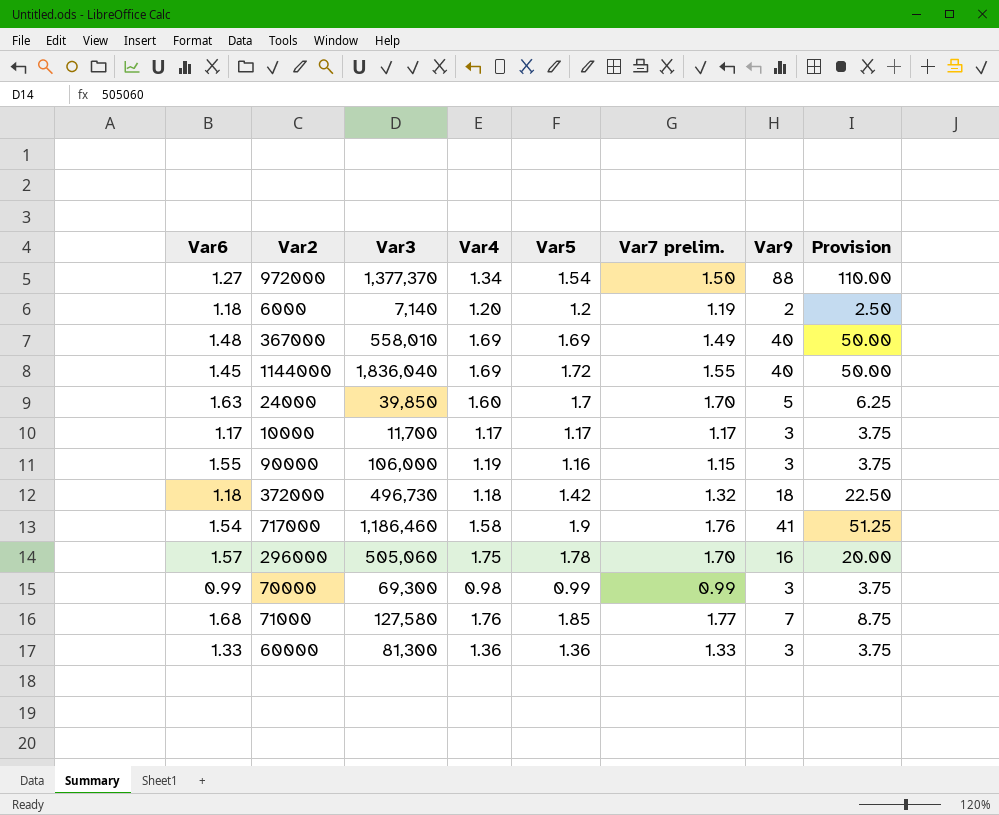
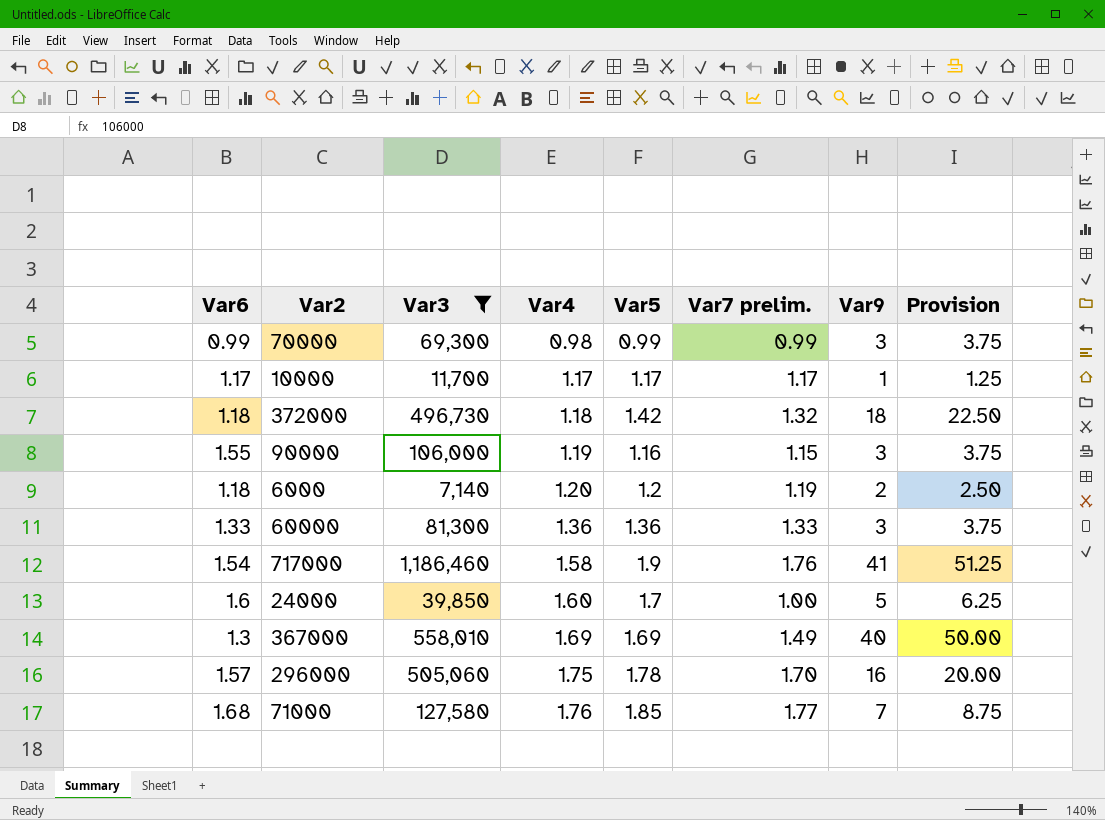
filter: none -> Var3 <= 1,186,460
row order: none -> Var4 ascending
10000 | Var9: 3 -> 1
10000 | Provision: 3.75 -> 1.25
24000 | Var6: 1.63 -> 1.6
24000 | Var7 prelim.: 1.70 -> 1.00
367000 | Var6: 1.48 -> 1.3

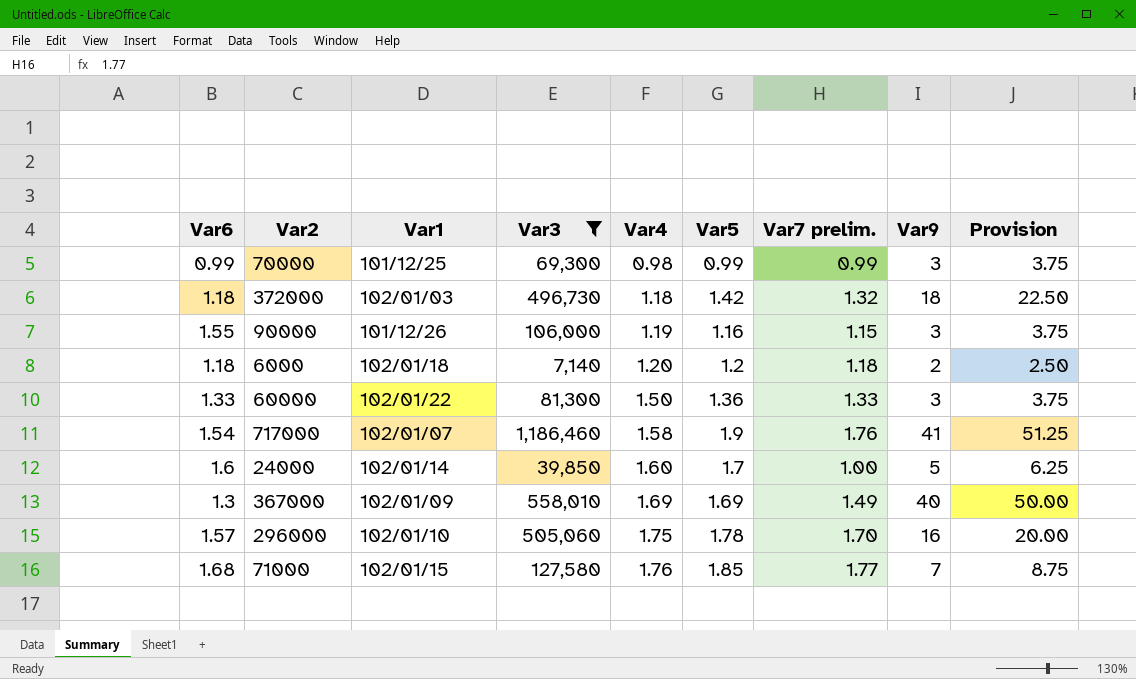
column Var1 | position: none -> 3
row 10000: 1.17 | 11,700 | 1.17 | 1.17 | 1.17 | 1 | 1.25 -> none
6000 | Var7 prelim.: 1.19 -> 1.18
60000 | Var4: 1.36 -> 1.50

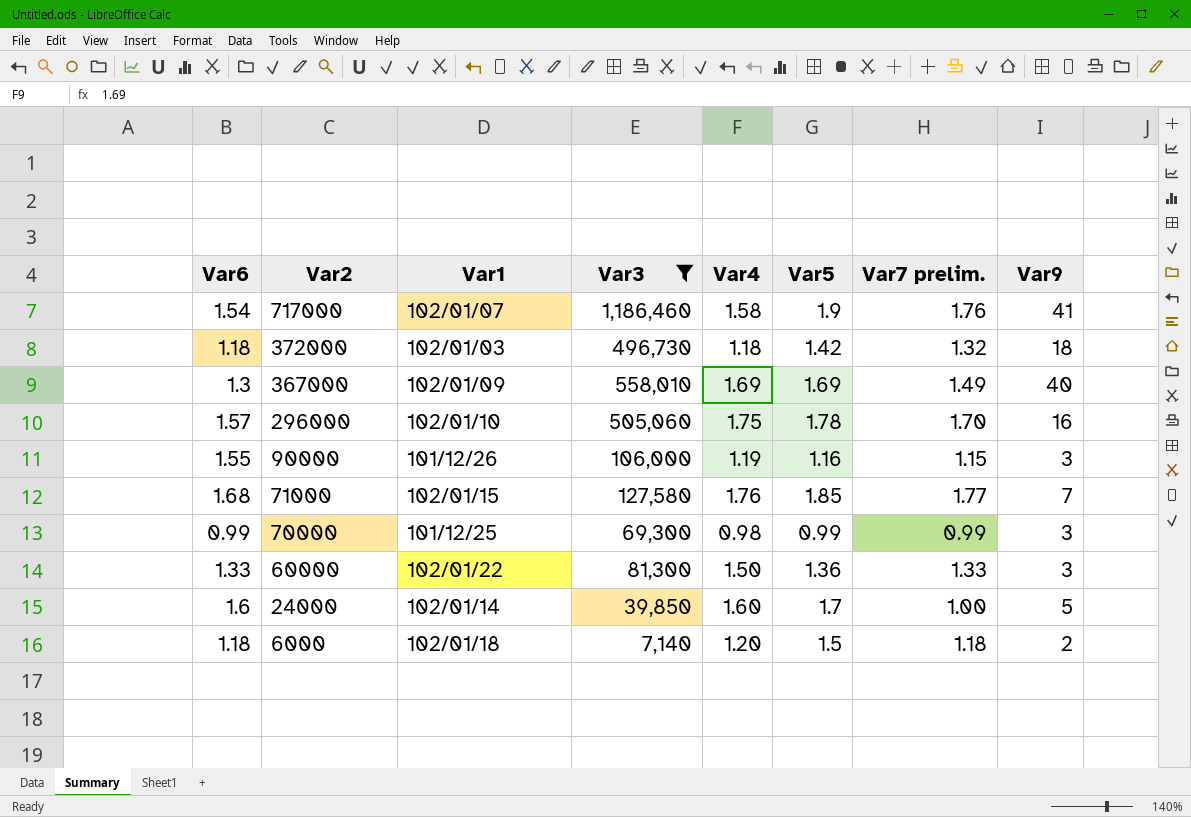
row order: Var4 ascending -> Var2 descending
column Provision | formula: [Var9] * 1.25 -> none
6000 | Var5: 1.2 -> 1.5

